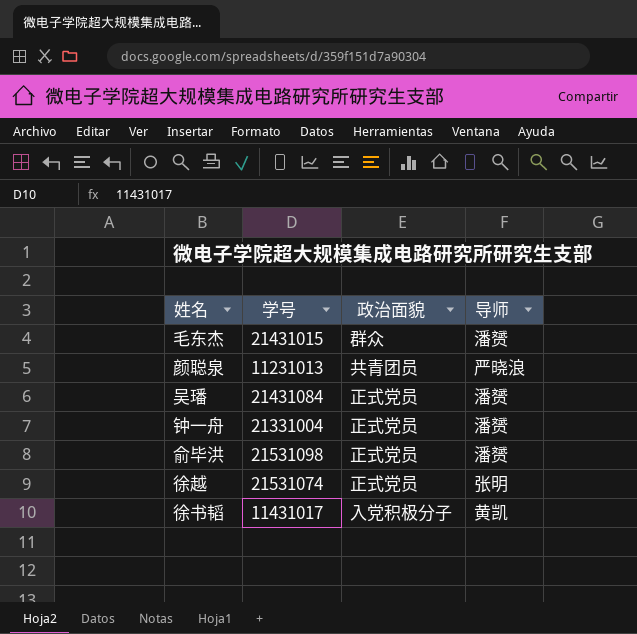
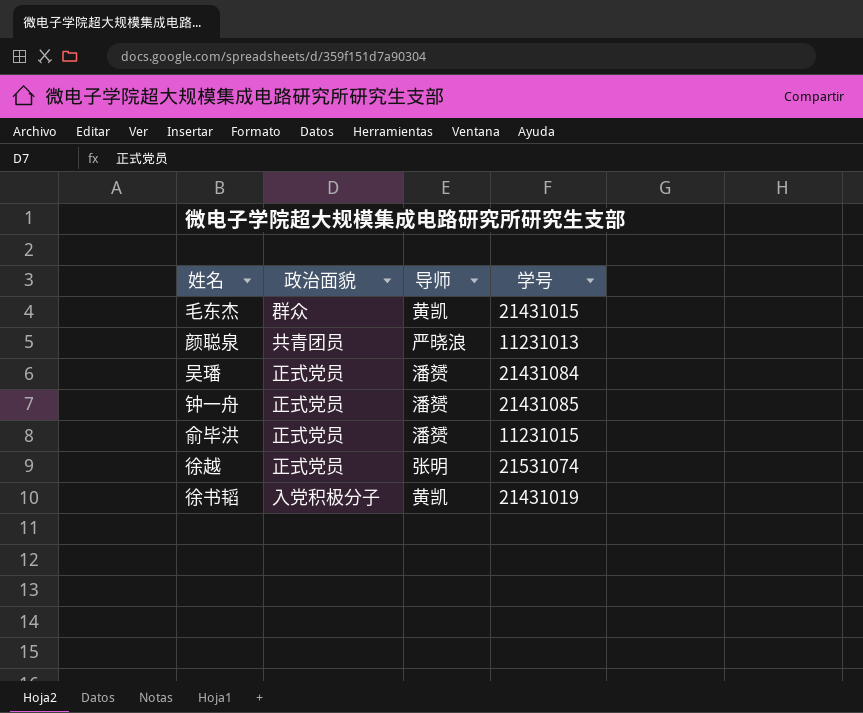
column 学号 | position: 2 -> 4
毛东杰 | 导师: 潘赟 -> 黄凯
钟一舟 | 学号: 21331004 -> 21431085
俞毕洪 | 学号: 21531098 -> 11231015
徐书韬 | 学号: 11431017 -> 21431019

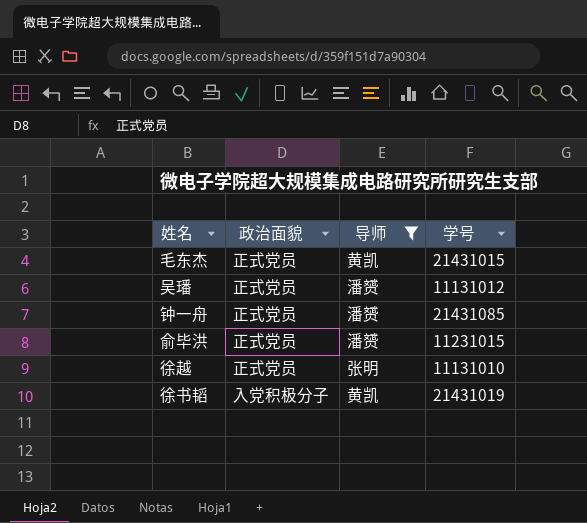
filter: none -> 导师 != 严晓浪
毛东杰 | 政治面貌: 群众 -> 正式党员
吴璠 | 学号: 21431084 -> 11131012
徐越 | 学号: 21531074 -> 11131010

